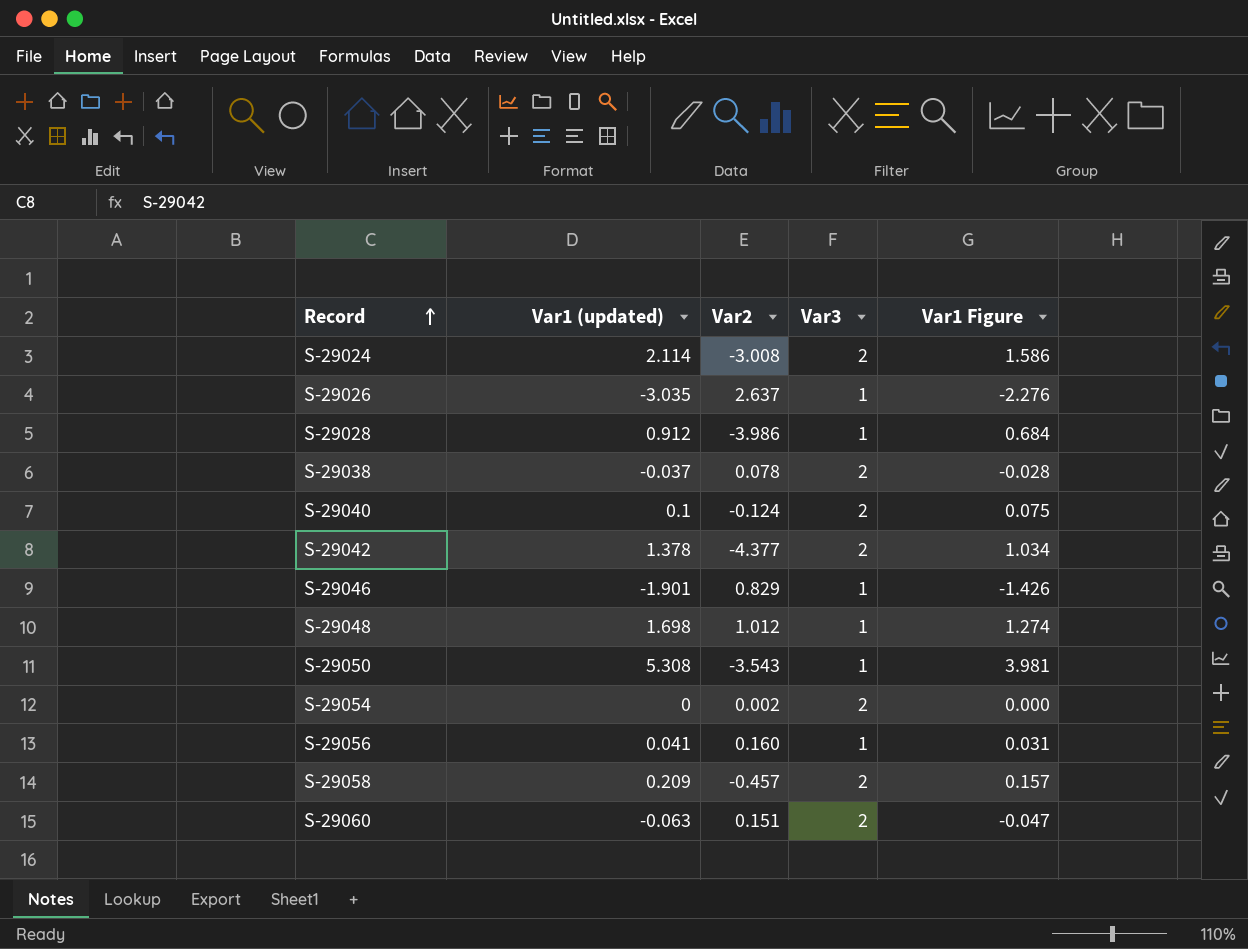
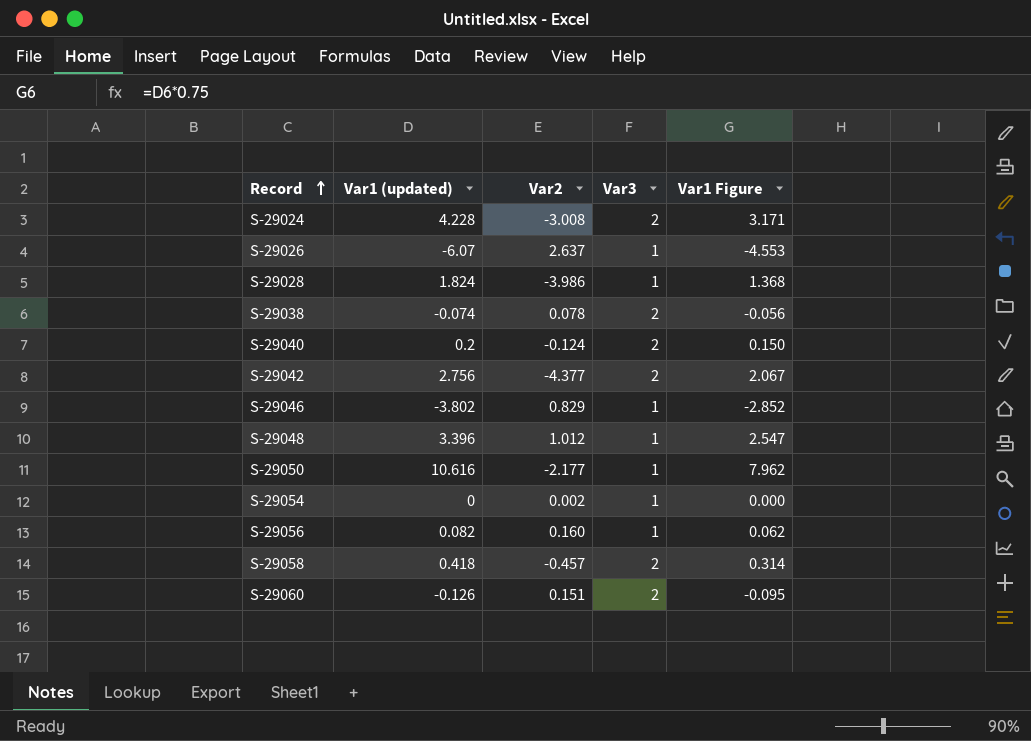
S-29024 | Var1 (updated): 2.114 -> 4.228
S-29024 | Var1 Figure: 1.586 -> 3.171
S-29026 | Var1 (updated): -3.035 -> -6.07
S-29026 | Var1 Figure: -2.276 -> -4.553
S-29028 | Var1 (updated): 0.912 -> 1.824
S-29028 | Var1 Figure: 0.684 -> 1.368
S-29038 | Var1 (updated): -0.037 -> -0.074
S-29038 | Var1 Figure: -0.028 -> -0.056
S-29040 | Var1 (updated): 0.1 -> 0.2
S-29040 | Var1 Figure: 0.075 -> 0.150
S-29042 | Var1 (updated): 1.378 -> 2.756
S-29042 | Var1 Figure: 1.034 -> 2.067
S-29046 | Var1 (updated): -1.901 -> -3.802
S-29046 | Var1 Figure: -1.426 -> -2.852
S-29048 | Var1 (updated): 1.698 -> 3.396
S-29048 | Var1 Figure: 1.274 -> 2.547
S-29050 | Var1 (updated): 5.308 -> 10.616
S-29050 | Var2: -3.543 -> -2.177
S-29050 | Var1 Figure: 3.981 -> 7.962
S-29054 | Var3: 2 -> 1
S-29056 | Var1 (updated): 0.041 -> 0.082
S-29056 | Var1 Figure: 0.031 -> 0.062
S-29058 | Var1 (updated): 0.209 -> 0.418
S-29058 | Var1 Figure: 0.157 -> 0.314
S-29060 | Var1 (updated): -0.063 -> -0.126
S-29060 | Var1 Figure: -0.047 -> -0.095

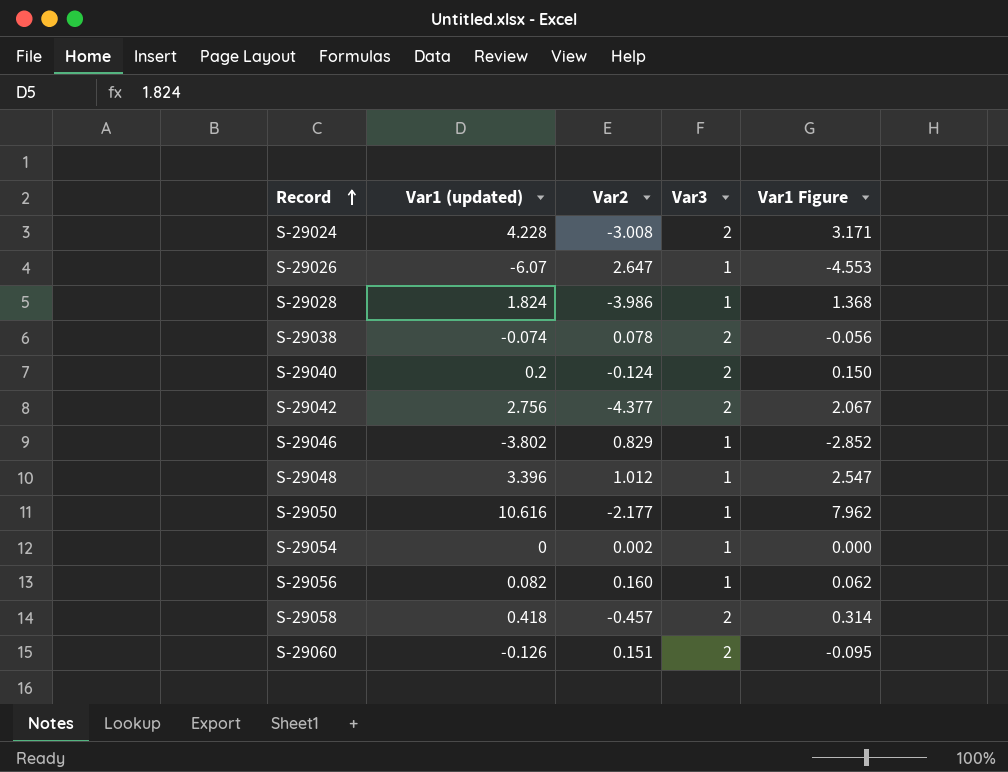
S-29026 | Var2: 2.637 -> 2.647

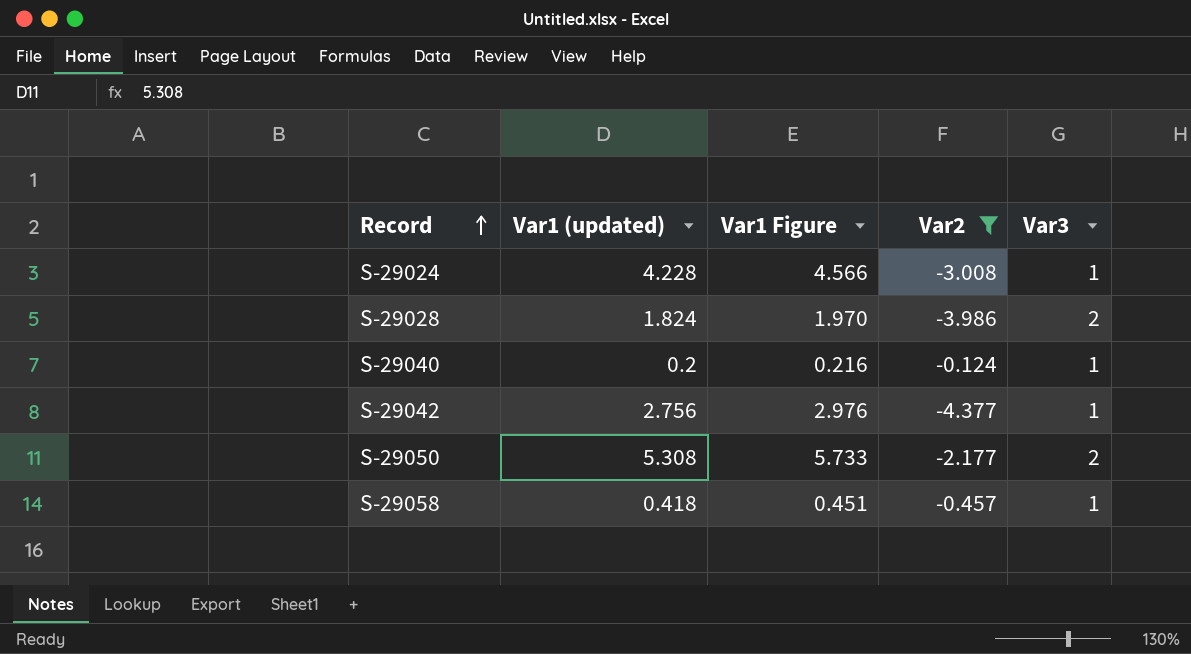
filter: none -> Var2 <= -0.124
column Var1 Figure | formula: [Var1 (updated)] * 0.75 -> [Var1 (updated)] * 1.08
column Var1 Figure | position: 5 -> 3
S-29024 | Var3: 2 -> 1
S-29028 | Var3: 1 -> 2
S-29040 | Var3: 2 -> 1
S-29042 | Var3: 2 -> 1
S-29050 | Var1 (updated): 10.616 -> 5.308
S-29050 | Var3: 1 -> 2
S-29058 | Var3: 2 -> 1

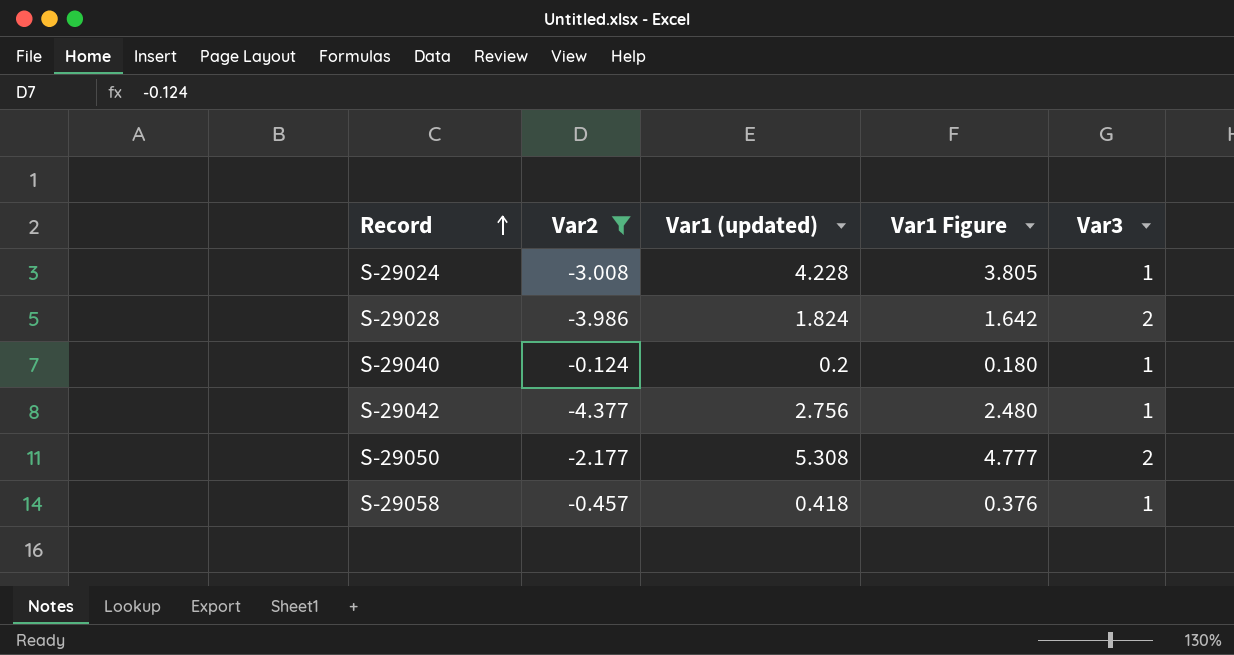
column Var2 | position: 4 -> 2
column Var1 Figure | formula: [Var1 (updated)] * 1.08 -> [Var1 (updated)] * 0.9

